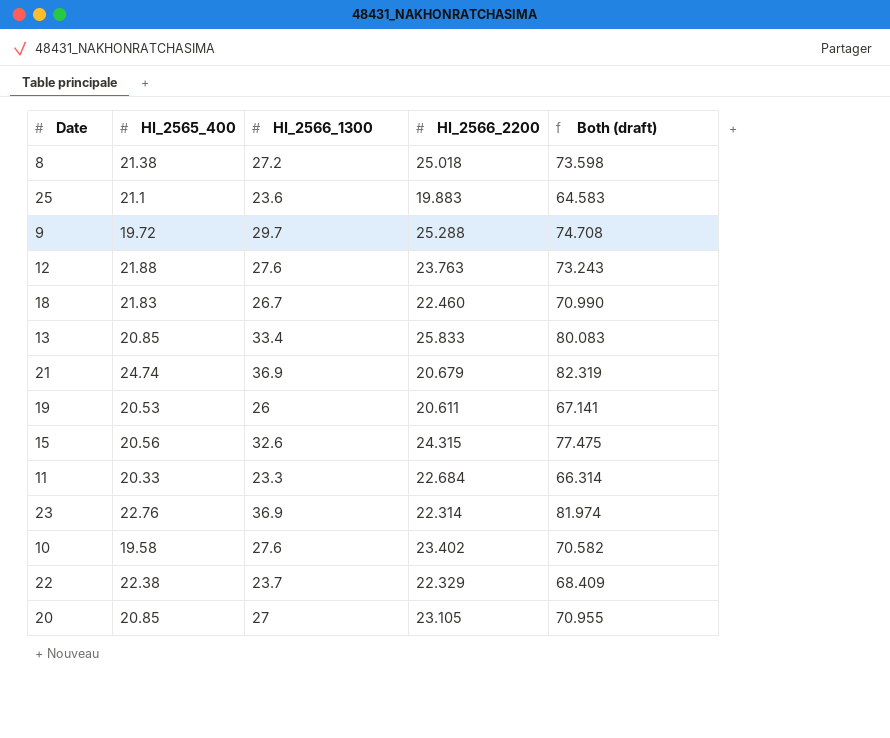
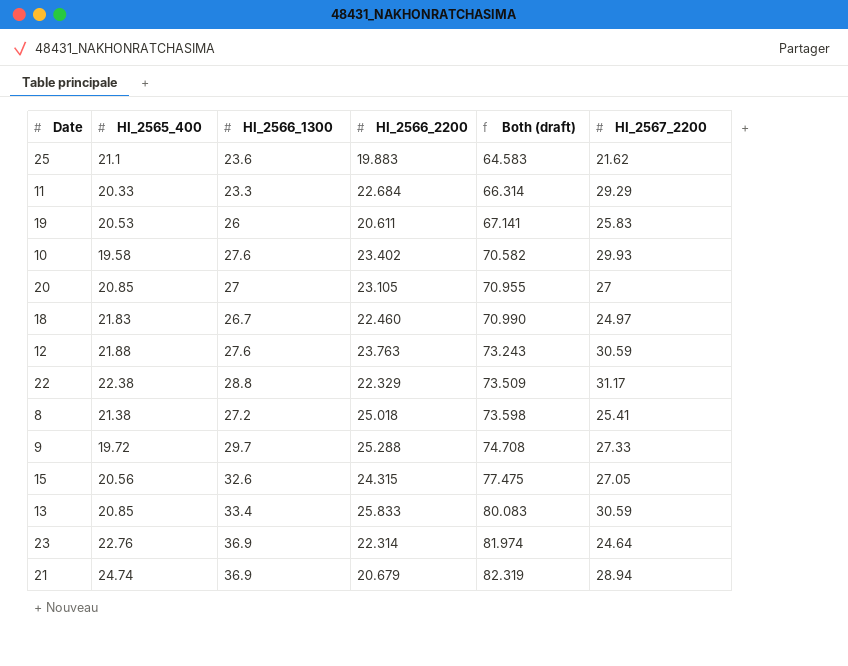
row order: none -> Both (draft) ascending
column HI_2567_2200 | position: none -> 6
22 | HI_2566_1300: 23.7 -> 28.8
22 | Both (draft): 68.409 -> 73.509

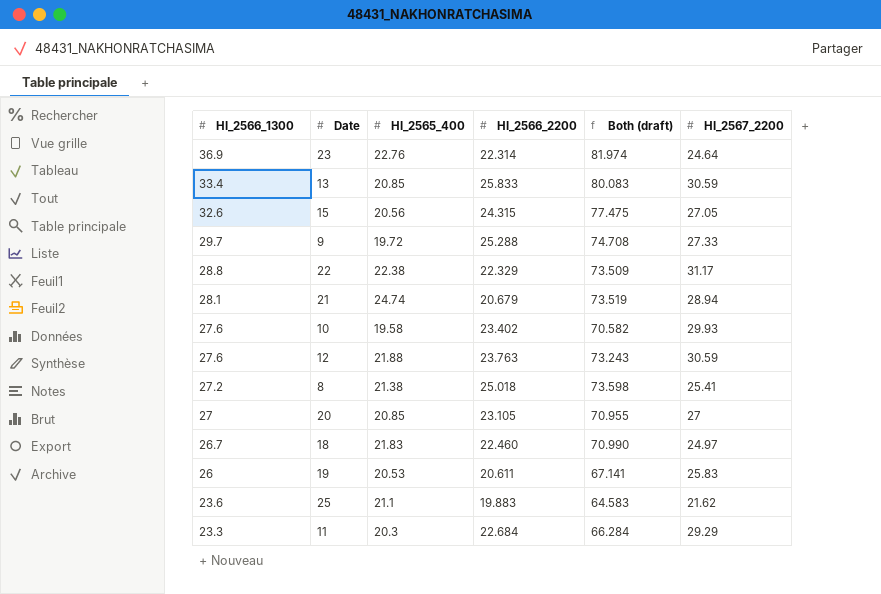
row order: Both (draft) ascending -> HI_2566_1300 descending
column HI_2566_1300 | position: 3 -> 1
21 | HI_2566_1300: 36.9 -> 28.1
21 | Both (draft): 82.319 -> 73.519
11 | HI_2565_400: 20.33 -> 20.3
11 | Both (draft): 66.314 -> 66.284

